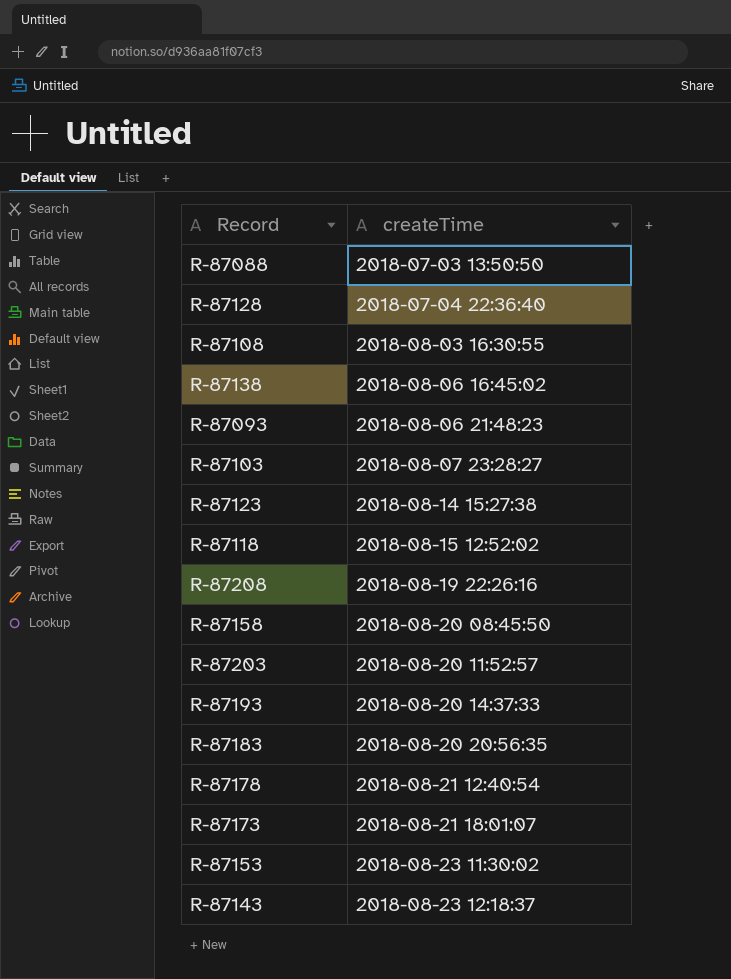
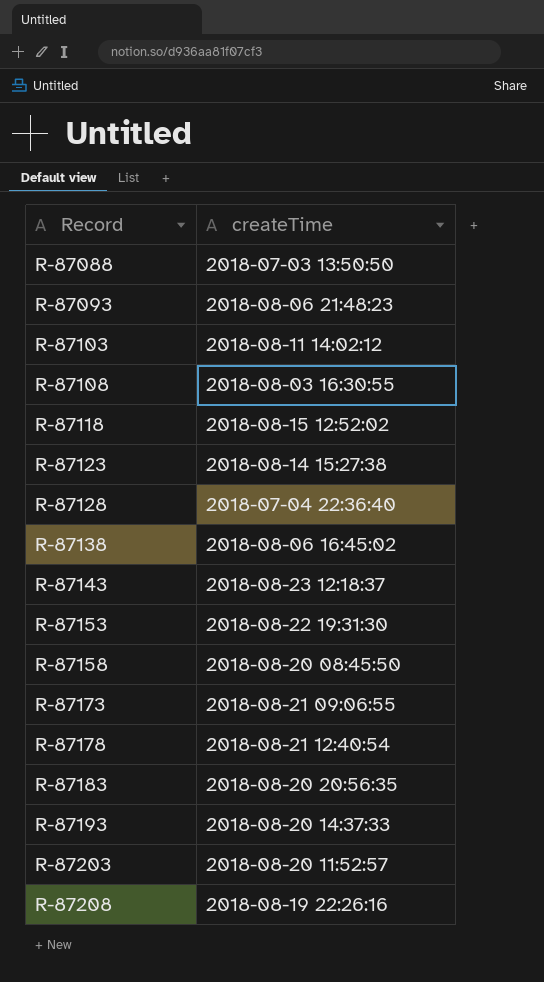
row order: createTime ascending -> Record ascending
R-87103 | createTime: 2018-08-07 23:28:27 -> 2018-08-11 14:02:12
R-87153 | createTime: 2018-08-23 11:30:02 -> 2018-08-22 19:31:30
R-87173 | createTime: 2018-08-21 18:01:07 -> 2018-08-21 09:06:55

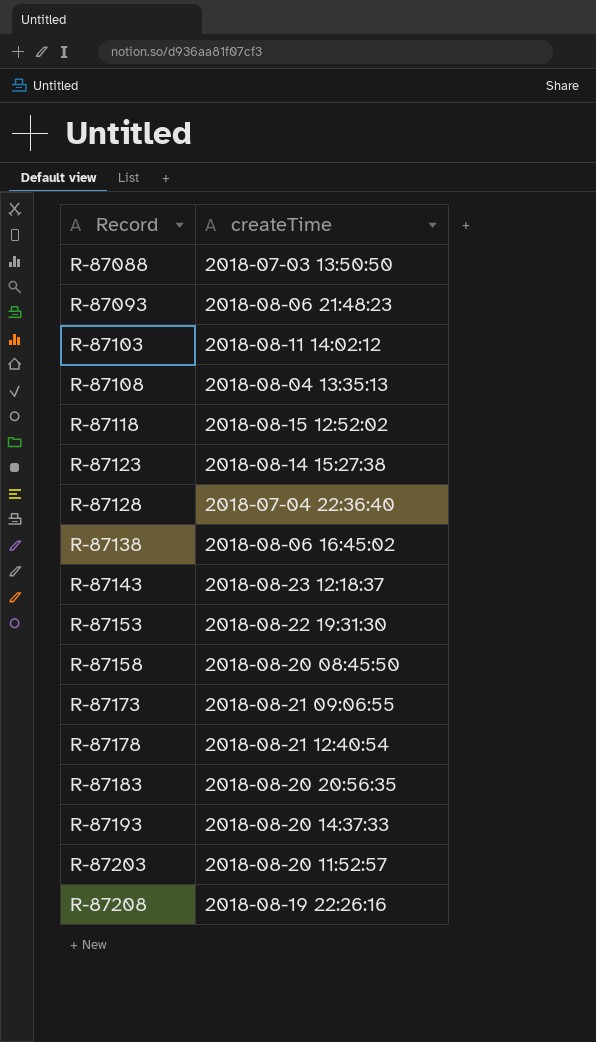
R-87108 | createTime: 2018-08-03 16:30:55 -> 2018-08-04 13:35:13

